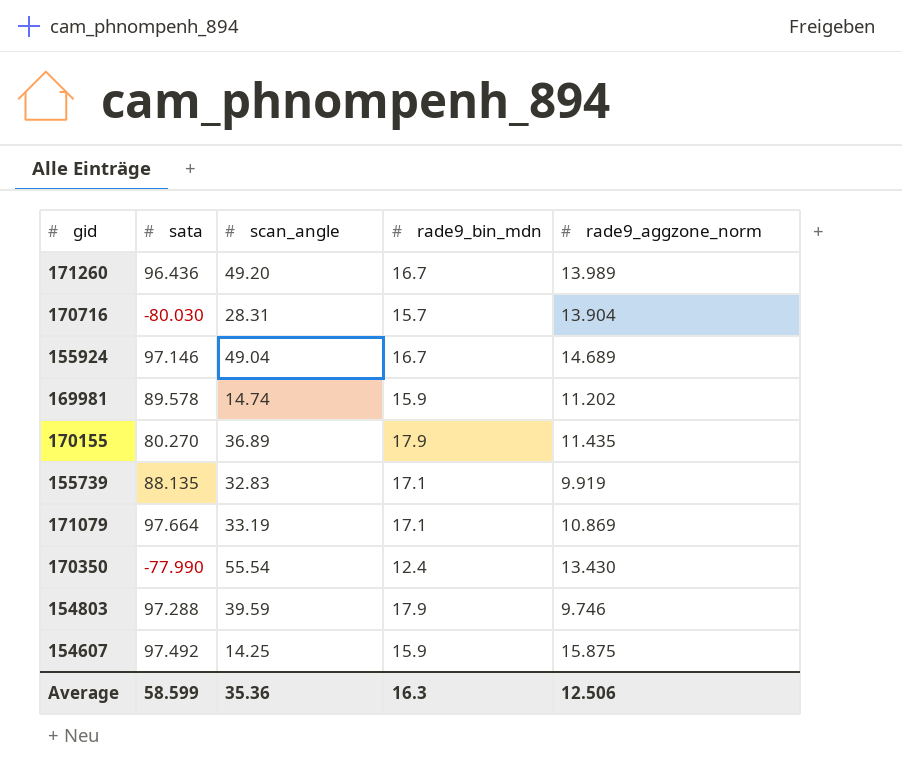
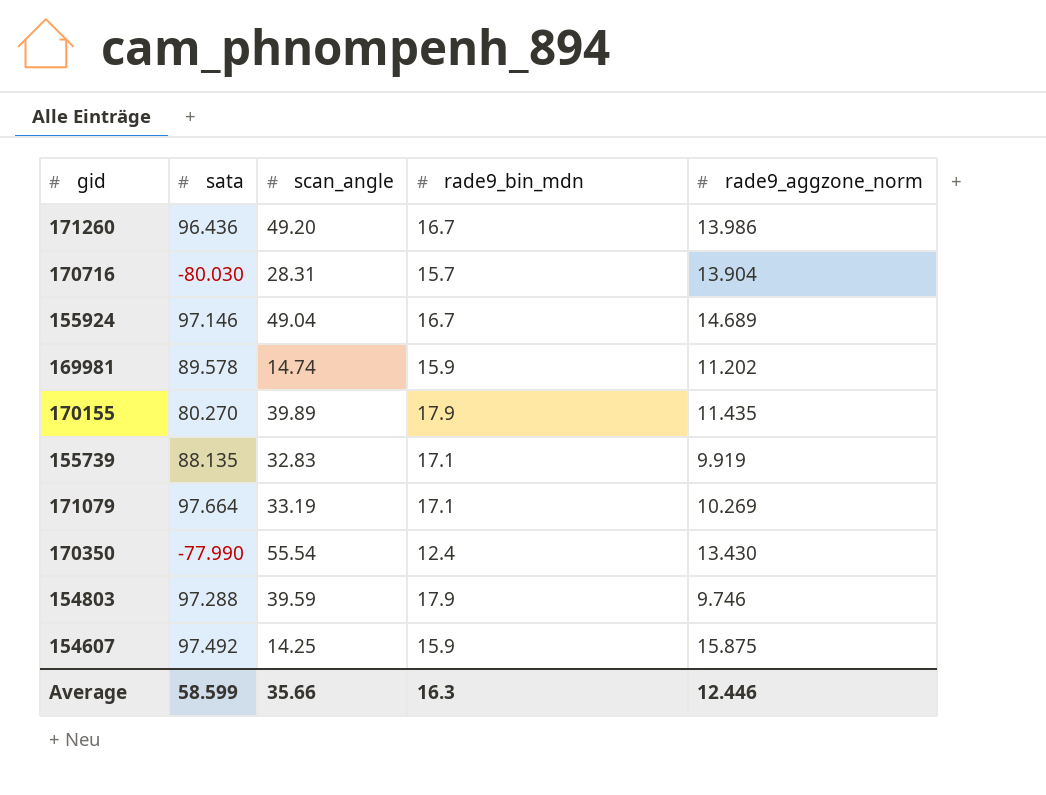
171260 | rade9_aggzone_norm: 13.989 -> 13.986
170155 | scan_angle: 36.89 -> 39.89
171079 | rade9_aggzone_norm: 10.869 -> 10.269
Average | scan_angle: 35.36 -> 35.66
Average | rade9_aggzone_norm: 12.506 -> 12.446

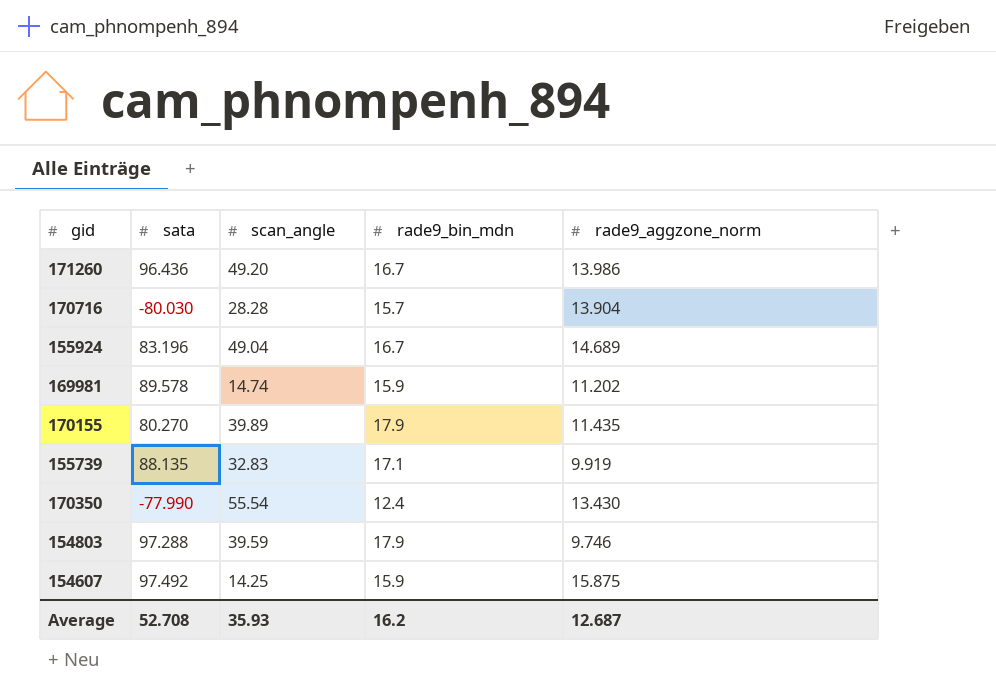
row 171079: 97.664 | 33.19 | 17.1 | 10.269 -> none
170716 | scan_angle: 28.31 -> 28.28
155924 | sata: 97.146 -> 83.196
Average | sata: 58.599 -> 52.708
Average | scan_angle: 35.66 -> 35.93
Average | rade9_bin_mdn: 16.3 -> 16.2
Average | rade9_aggzone_norm: 12.446 -> 12.687

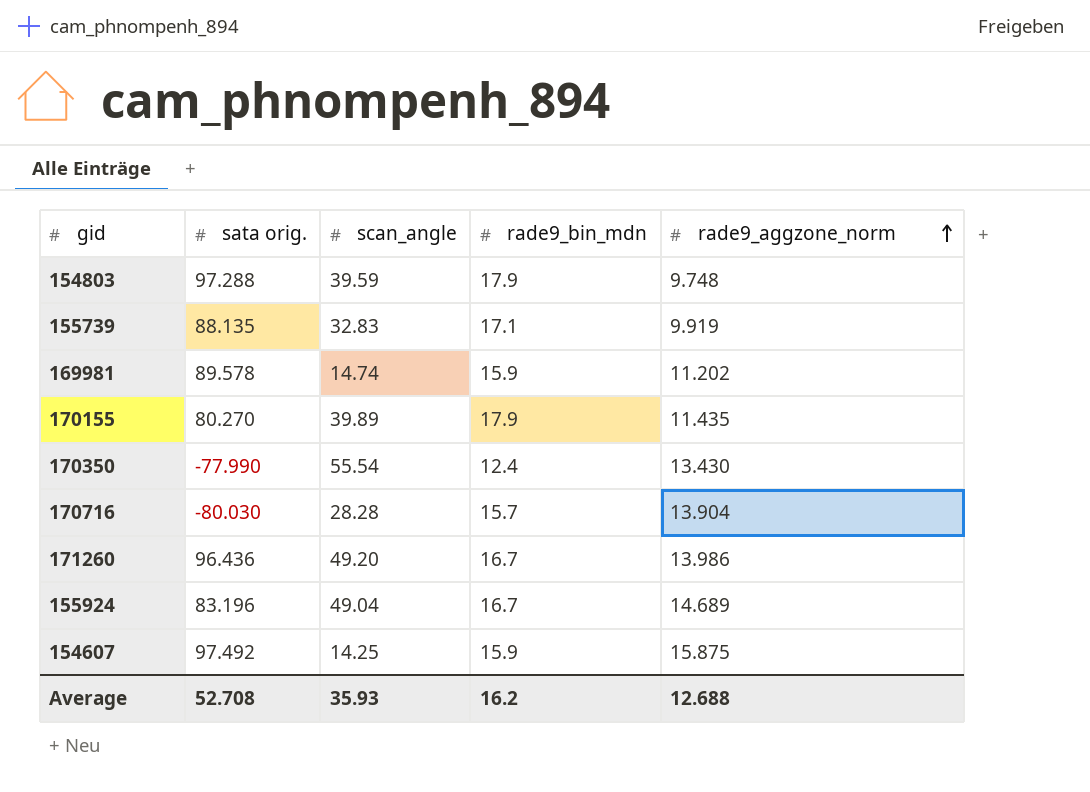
row order: none -> rade9_aggzone_norm ascending
column name: sata -> sata orig.
154803 | rade9_aggzone_norm: 9.746 -> 9.748
Average | rade9_aggzone_norm: 12.687 -> 12.688

